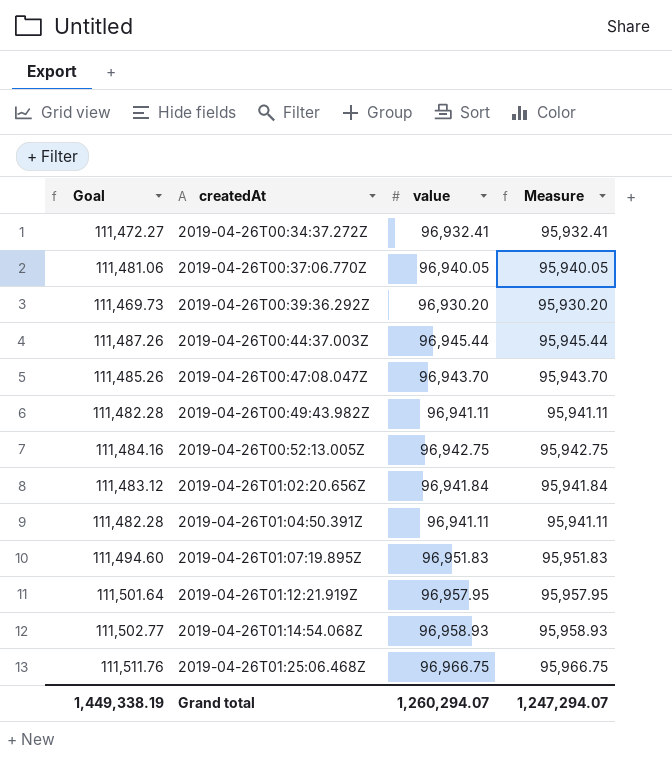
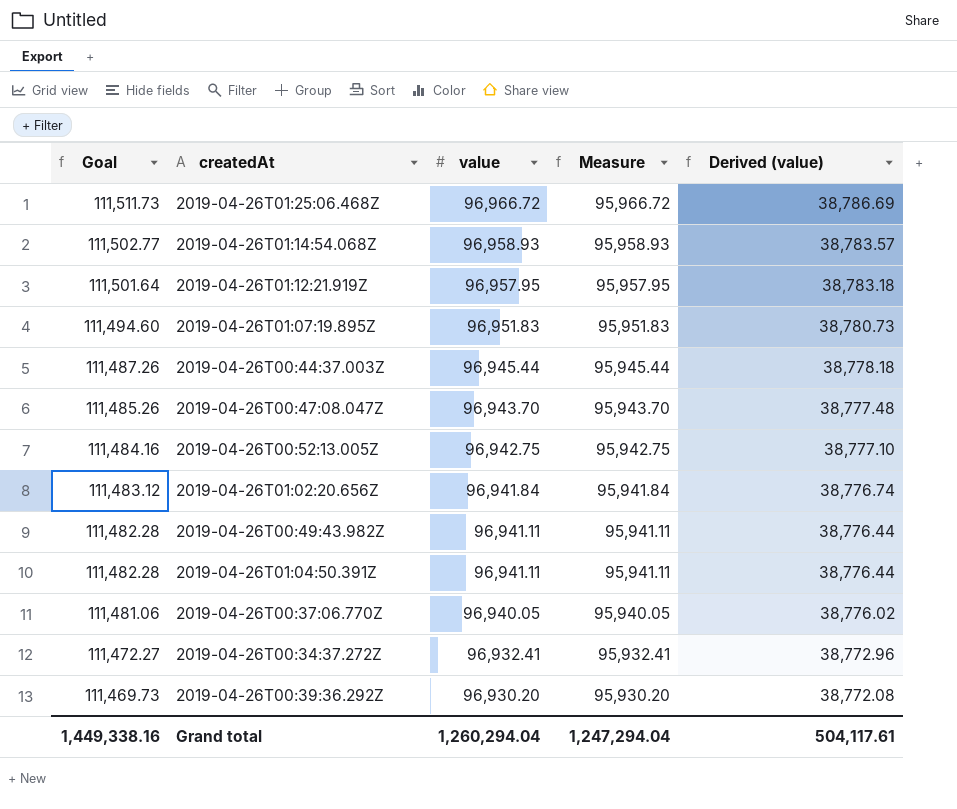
row order: createdAt ascending -> Goal descending
column Derived (value) | formula: none -> [value] * 0.4
2019-04-26T01:25:06.468Z | Goal: 111,511.76 -> 111,511.73
2019-04-26T01:25:06.468Z | value: 96,966.75 -> 96,966.72
2019-04-26T01:25:06.468Z | Measure: 95,966.75 -> 95,966.72
Grand total | Goal: 1,449,338.19 -> 1,449,338.16
Grand total | value: 1,260,294.07 -> 1,260,294.04
Grand total | Measure: 1,247,294.07 -> 1,247,294.04

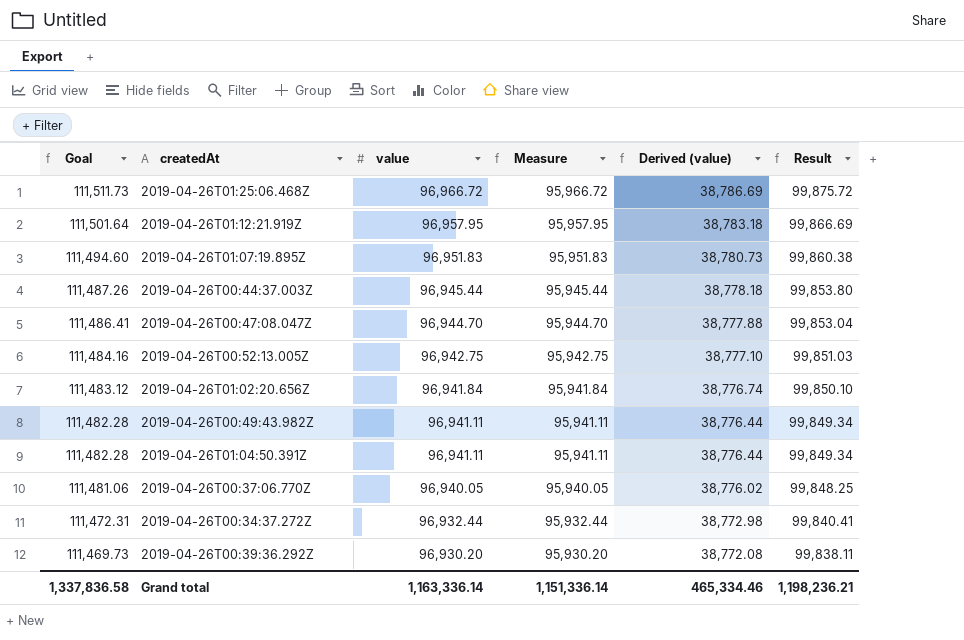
column Result | formula: none -> [value] * 1.03
row 2019-04-26T01:14:54.068Z: 111,502.77 | 96,958.93 | 95,958.93 | 38,783.57 -> none
2019-04-26T00:47:08.047Z | Goal: 111,485.26 -> 111,486.41
2019-04-26T00:47:08.047Z | value: 96,943.70 -> 96,944.70
2019-04-26T00:47:08.047Z | Measure: 95,943.70 -> 95,944.70
2019-04-26T00:47:08.047Z | Derived (value): 38,777.48 -> 38,777.88
2019-04-26T00:34:37.272Z | Goal: 111,472.27 -> 111,472.31
2019-04-26T00:34:37.272Z | value: 96,932.41 -> 96,932.44
2019-04-26T00:34:37.272Z | Measure: 95,932.41 -> 95,932.44
2019-04-26T00:34:37.272Z | Derived (value): 38,772.96 -> 38,772.98
Grand total | Goal: 1,449,338.16 -> 1,337,836.58
Grand total | value: 1,260,294.04 -> 1,163,336.14
Grand total | Measure: 1,247,294.04 -> 1,151,336.14
Grand total | Derived (value): 504,117.61 -> 465,334.46

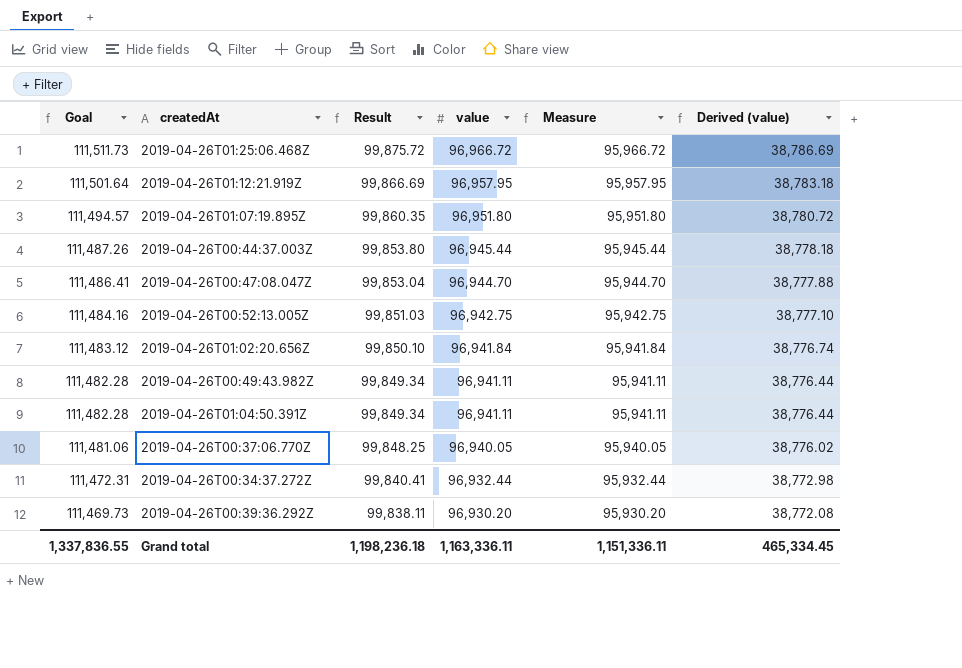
column Result | position: 6 -> 3
2019-04-26T01:07:19.895Z | Goal: 111,494.60 -> 111,494.57
2019-04-26T01:07:19.895Z | Result: 99,860.38 -> 99,860.35
2019-04-26T01:07:19.895Z | value: 96,951.83 -> 96,951.80
2019-04-26T01:07:19.895Z | Measure: 95,951.83 -> 95,951.80
2019-04-26T01:07:19.895Z | Derived (value): 38,780.73 -> 38,780.72
Grand total | Goal: 1,337,836.58 -> 1,337,836.55
Grand total | Result: 1,198,236.21 -> 1,198,236.18
Grand total | value: 1,163,336.14 -> 1,163,336.11
Grand total | Measure: 1,151,336.14 -> 1,151,336.11
Grand total | Derived (value): 465,334.46 -> 465,334.45

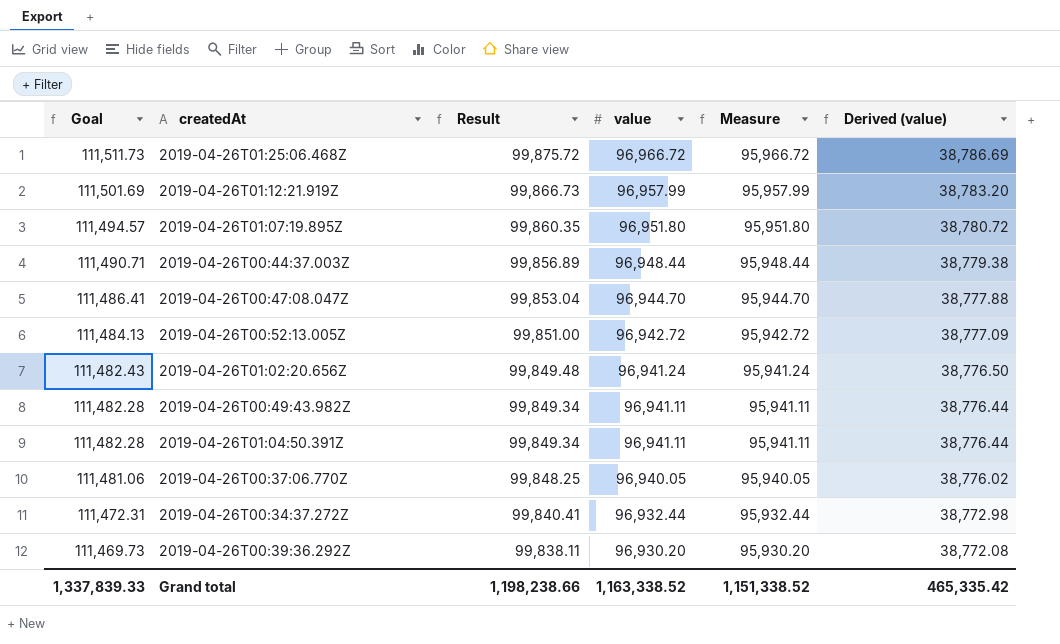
2019-04-26T01:12:21.919Z | Goal: 111,501.64 -> 111,501.69
2019-04-26T01:12:21.919Z | Result: 99,866.69 -> 99,866.73
2019-04-26T01:12:21.919Z | value: 96,957.95 -> 96,957.99
2019-04-26T01:12:21.919Z | Measure: 95,957.95 -> 95,957.99
2019-04-26T01:12:21.919Z | Derived (value): 38,783.18 -> 38,783.20
2019-04-26T00:44:37.003Z | Goal: 111,487.26 -> 111,490.71
2019-04-26T00:44:37.003Z | Result: 99,853.80 -> 99,856.89
2019-04-26T00:44:37.003Z | value: 96,945.44 -> 96,948.44
2019-04-26T00:44:37.003Z | Measure: 95,945.44 -> 95,948.44
2019-04-26T00:44:37.003Z | Derived (value): 38,778.18 -> 38,779.38
2019-04-26T00:52:13.005Z | Goal: 111,484.16 -> 111,484.13
2019-04-26T00:52:13.005Z | Result: 99,851.03 -> 99,851.00
2019-04-26T00:52:13.005Z | value: 96,942.75 -> 96,942.72
2019-04-26T00:52:13.005Z | Measure: 95,942.75 -> 95,942.72
2019-04-26T00:52:13.005Z | Derived (value): 38,777.10 -> 38,777.09
2019-04-26T01:02:20.656Z | Goal: 111,483.12 -> 111,482.43
2019-04-26T01:02:20.656Z | Result: 99,850.10 -> 99,849.48
2019-04-26T01:02:20.656Z | value: 96,941.84 -> 96,941.24
2019-04-26T01:02:20.656Z | Measure: 95,941.84 -> 95,941.24
2019-04-26T01:02:20.656Z | Derived (value): 38,776.74 -> 38,776.50
Grand total | Goal: 1,337,836.55 -> 1,337,839.33
Grand total | Result: 1,198,236.18 -> 1,198,238.66
Grand total | value: 1,163,336.11 -> 1,163,338.52
Grand total | Measure: 1,151,336.11 -> 1,151,338.52
Grand total | Derived (value): 465,334.45 -> 465,335.42

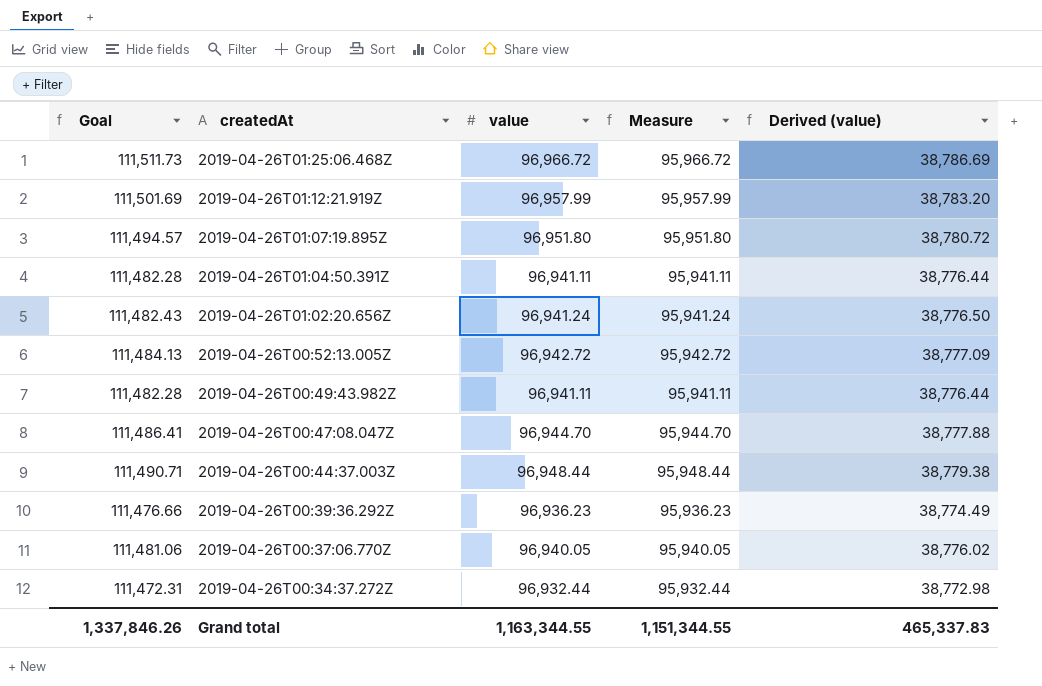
row order: Goal descending -> createdAt descending
column Result | formula: [value] * 1.03 -> none
2019-04-26T00:39:36.292Z | Goal: 111,469.73 -> 111,476.66
2019-04-26T00:39:36.292Z | value: 96,930.20 -> 96,936.23
2019-04-26T00:39:36.292Z | Measure: 95,930.20 -> 95,936.23
2019-04-26T00:39:36.292Z | Derived (value): 38,772.08 -> 38,774.49
Grand total | Goal: 1,337,839.33 -> 1,337,846.26
Grand total | value: 1,163,338.52 -> 1,163,344.55
Grand total | Measure: 1,151,338.52 -> 1,151,344.55
Grand total | Derived (value): 465,335.42 -> 465,337.83

